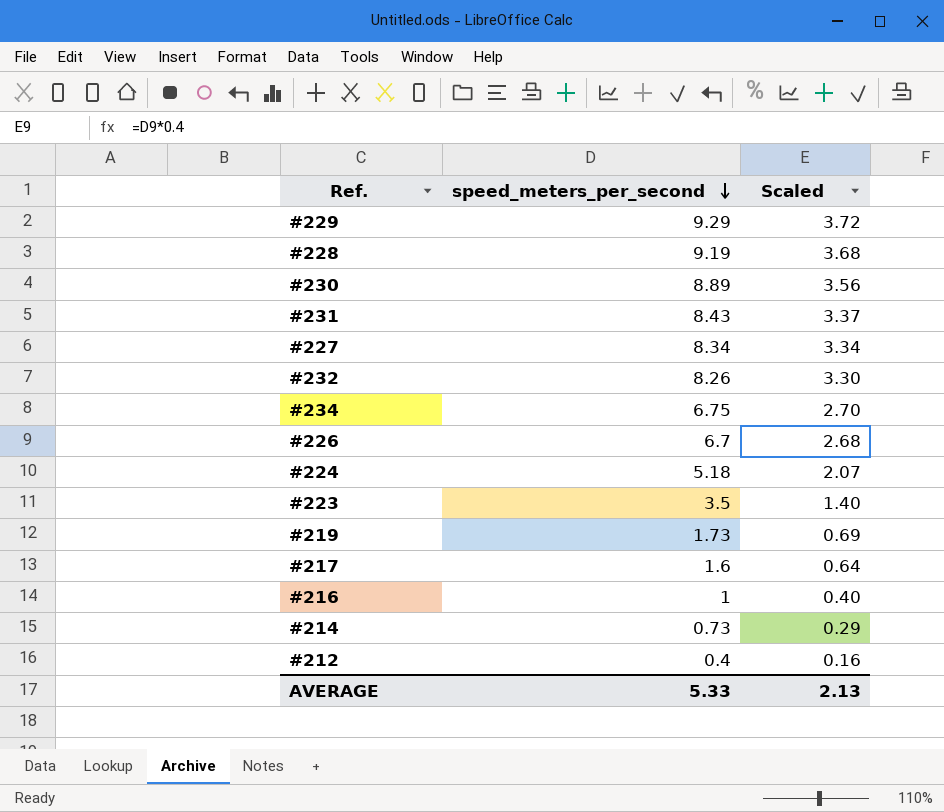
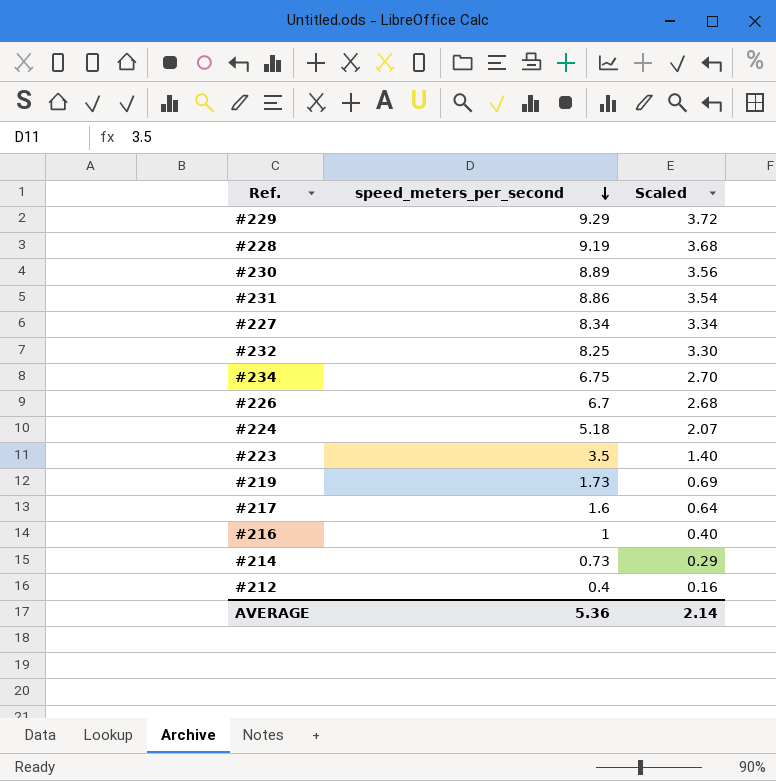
#231 | speed_meters_per_second: 8.43 -> 8.86
#231 | Scaled: 3.37 -> 3.54
#232 | speed_meters_per_second: 8.26 -> 8.25
AVERAGE | speed_meters_per_second: 5.33 -> 5.36
AVERAGE | Scaled: 2.13 -> 2.14

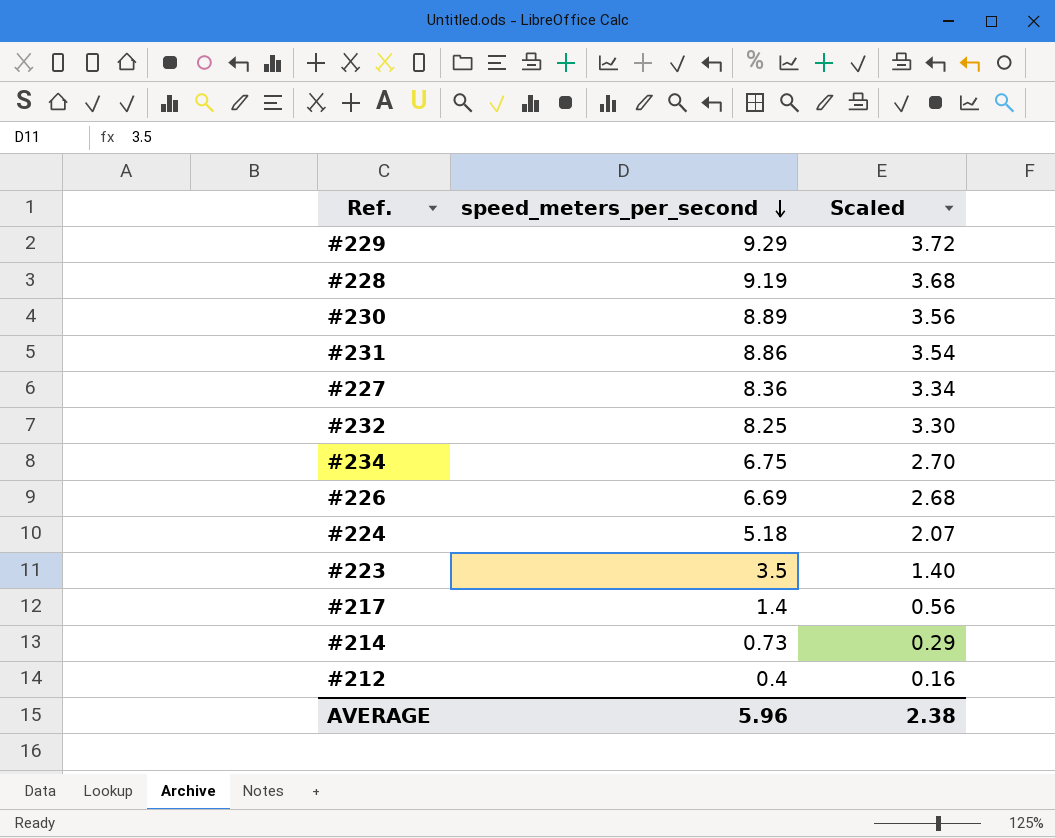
row #219: 1.73 | 0.69 -> none
row #216: 1 | 0.40 -> none
#227 | speed_meters_per_second: 8.34 -> 8.36
#226 | speed_meters_per_second: 6.7 -> 6.69
#217 | speed_meters_per_second: 1.6 -> 1.4
#217 | Scaled: 0.64 -> 0.56
AVERAGE | speed_meters_per_second: 5.36 -> 5.96
AVERAGE | Scaled: 2.14 -> 2.38

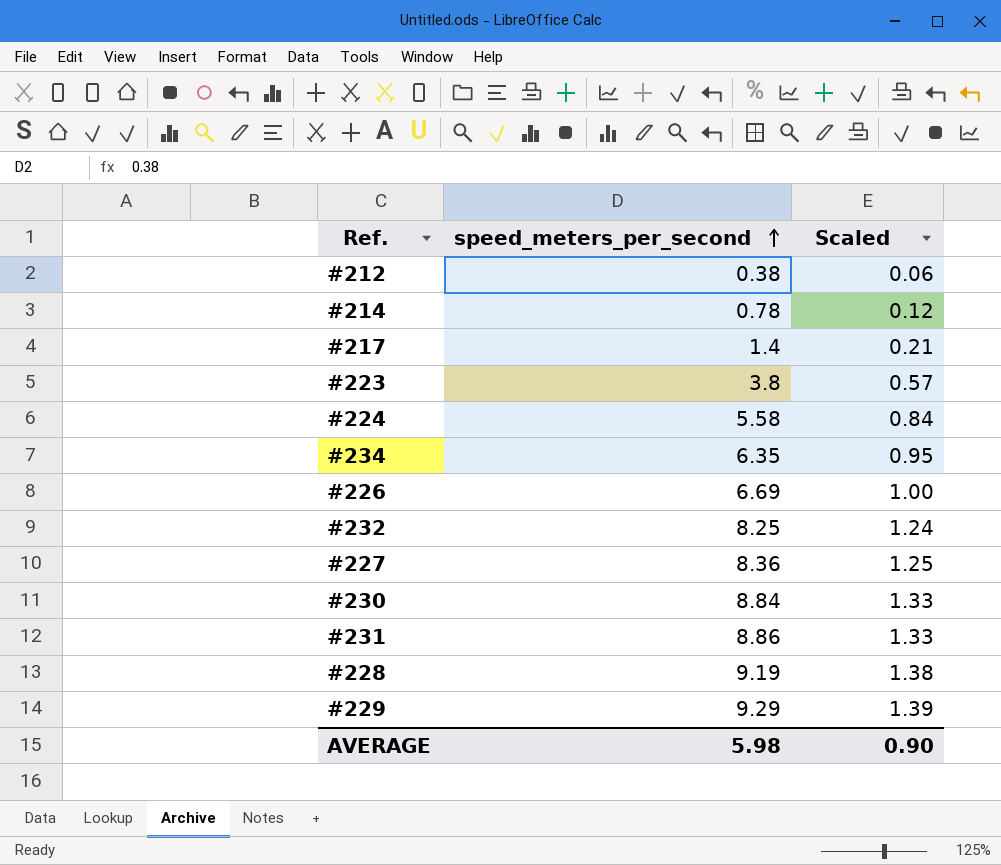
row order: speed_meters_per_second descending -> speed_meters_per_second ascending
column Scaled | formula: [speed_meters_per_second] * 0.4 -> [speed_meters_per_second] * 0.15
#212 | speed_meters_per_second: 0.4 -> 0.38
#214 | speed_meters_per_second: 0.73 -> 0.78
#223 | speed_meters_per_second: 3.5 -> 3.8
#224 | speed_meters_per_second: 5.18 -> 5.58
#234 | speed_meters_per_second: 6.75 -> 6.35
#230 | speed_meters_per_second: 8.89 -> 8.84
AVERAGE | speed_meters_per_second: 5.96 -> 5.98
AVERAGE | Scaled: 2.38 -> 0.90

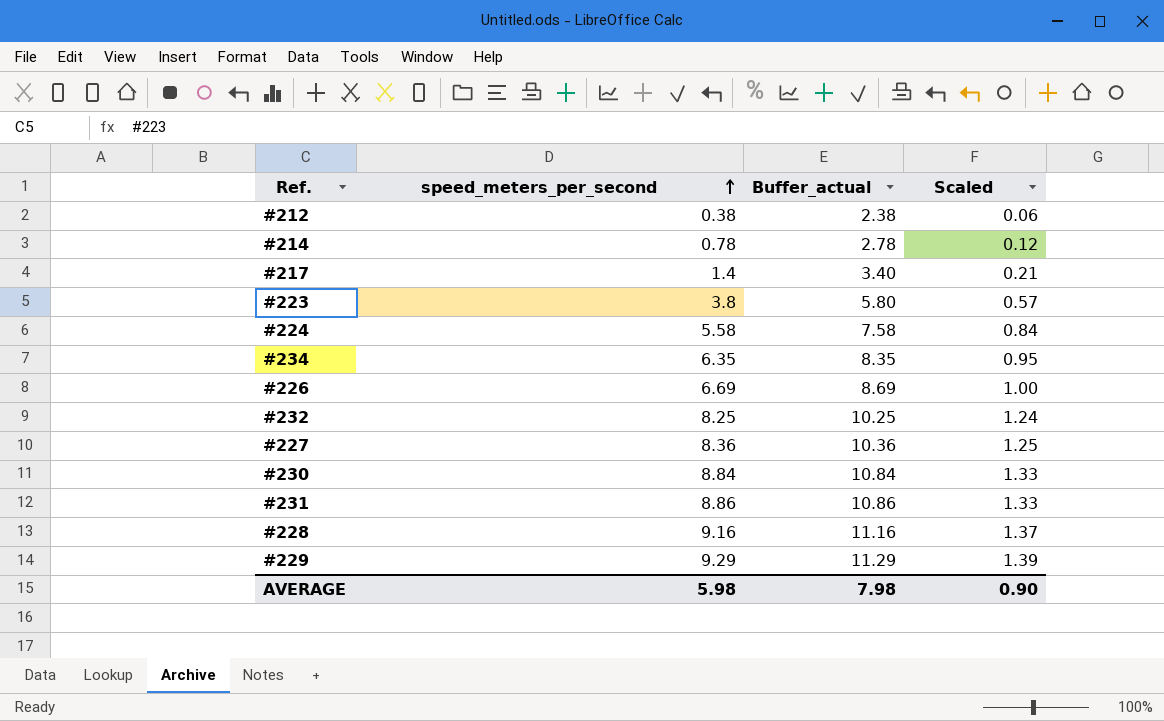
column Buffer_actual | formula: none -> [speed_meters_per_second] + 2
#228 | speed_meters_per_second: 9.19 -> 9.16
#228 | Scaled: 1.38 -> 1.37

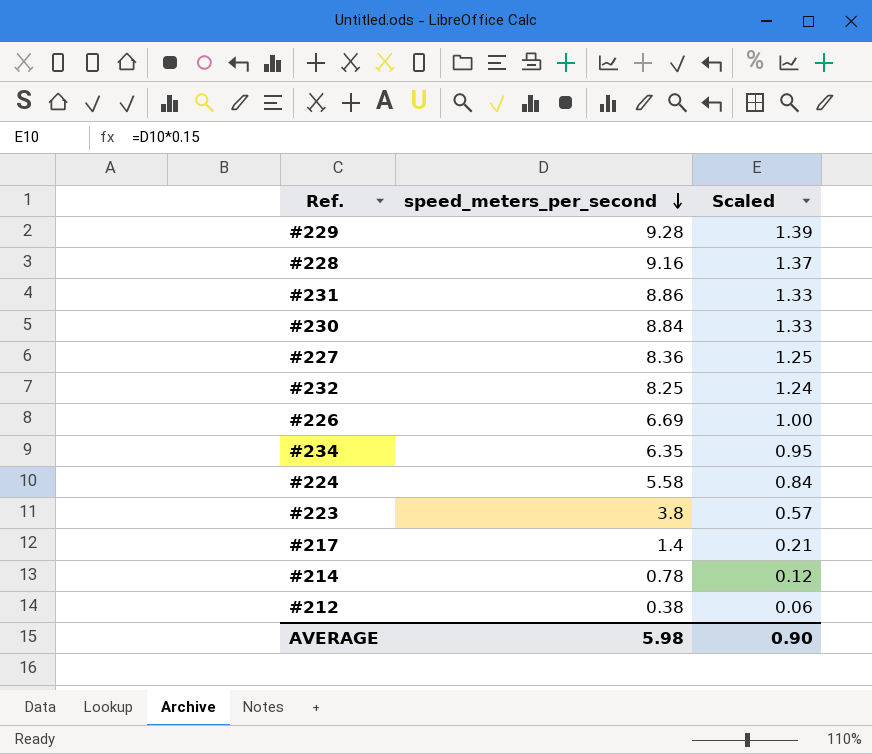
row order: speed_meters_per_second ascending -> speed_meters_per_second descending
column Buffer_actual | formula: [speed_meters_per_second] + 2 -> none
#229 | speed_meters_per_second: 9.29 -> 9.28

